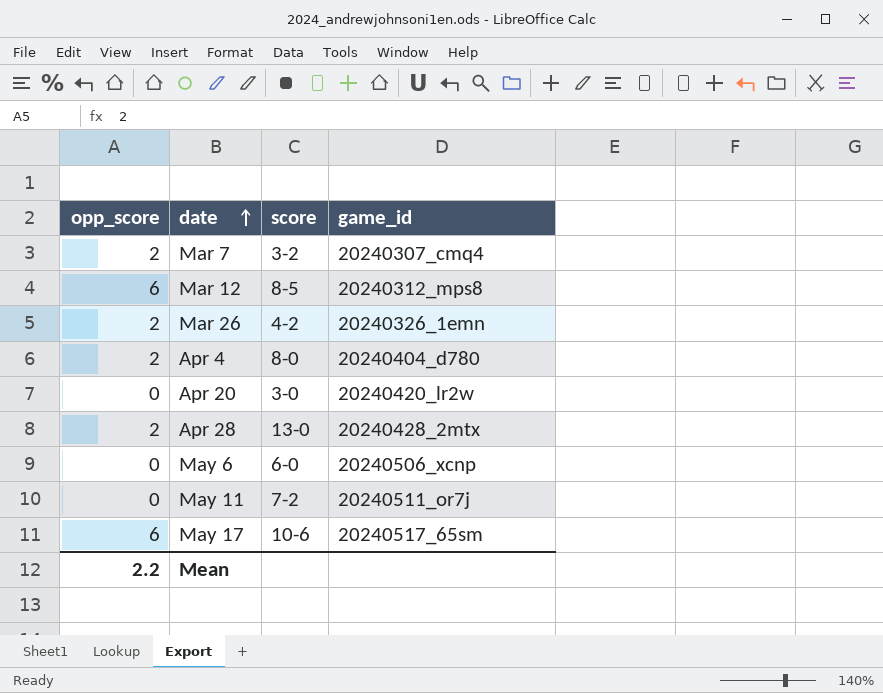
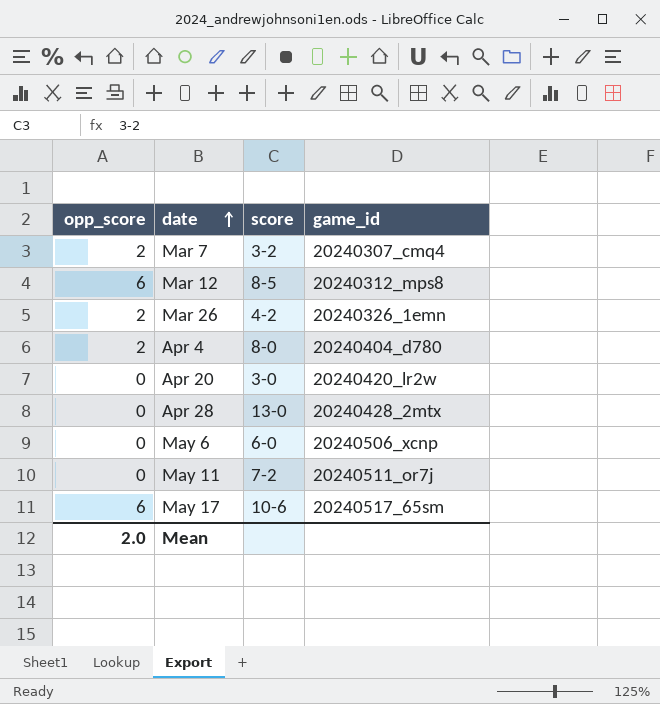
Apr 28 | opp_score: 2 -> 0
Mean | opp_score: 2.2 -> 2.0

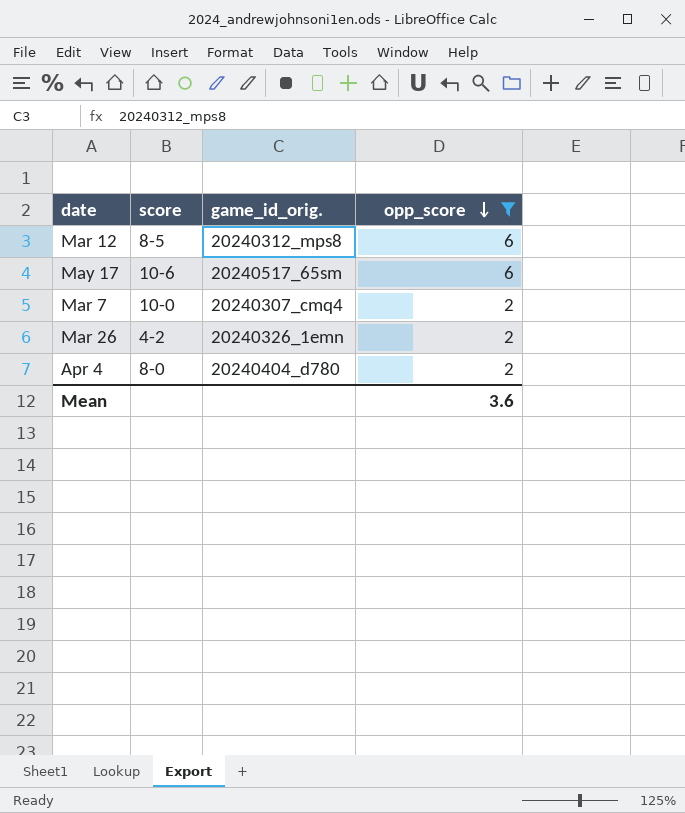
filter: none -> opp_score != 0
row order: date ascending -> opp_score descending
column name: game_id -> game_id_orig.
column opp_score | position: 1 -> 4
Mar 7 | score: 3-2 -> 10-0
Mean | opp_score: 2.0 -> 3.6

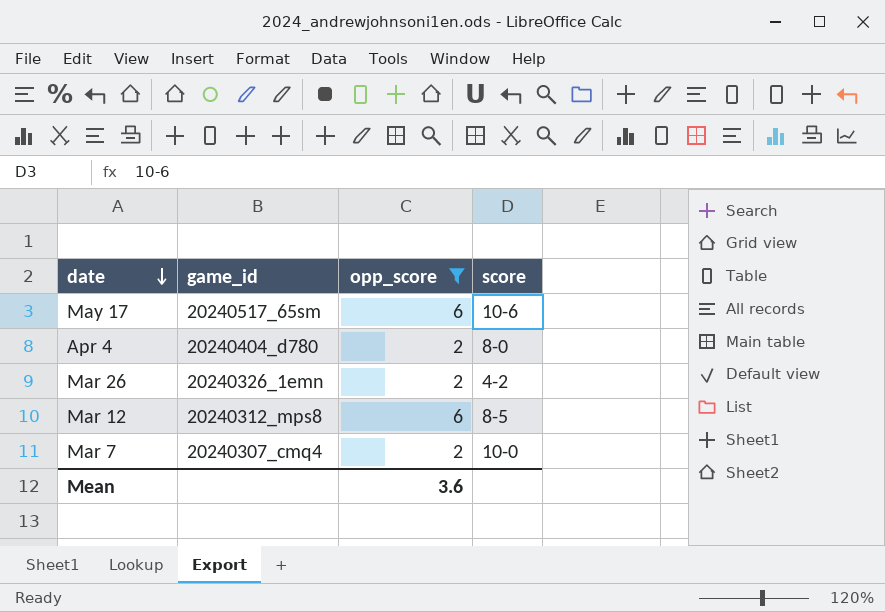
row order: opp_score descending -> date descending
column name: game_id_orig. -> game_id
column score | position: 2 -> 4

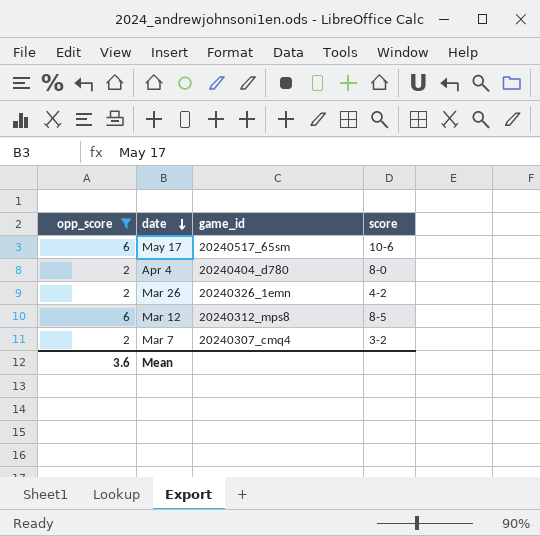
column opp_score | position: 3 -> 1
Mar 7 | score: 10-0 -> 3-2

